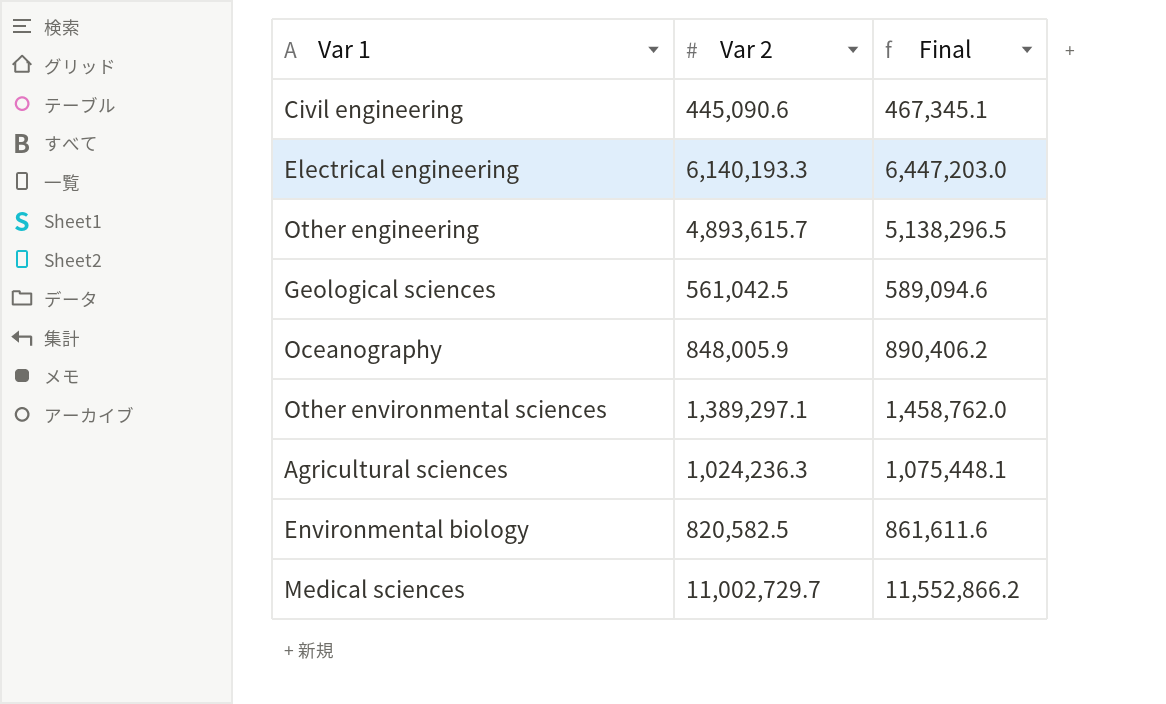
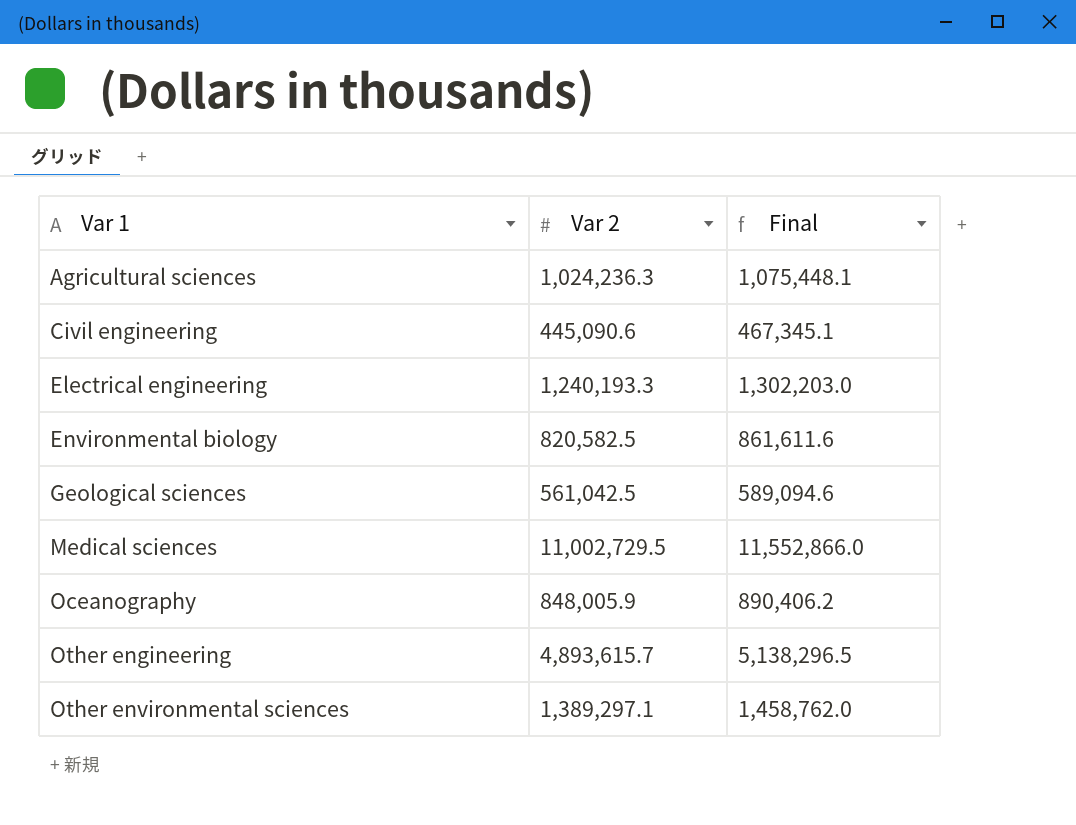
row order: none -> Var 1 ascending
Electrical engineering | Var 2: 6,140,193.3 -> 1,240,193.3
Electrical engineering | Final: 6,447,203.0 -> 1,302,203.0
Medical sciences | Var 2: 11,002,729.7 -> 11,002,729.5
Medical sciences | Final: 11,552,866.2 -> 11,552,866.0

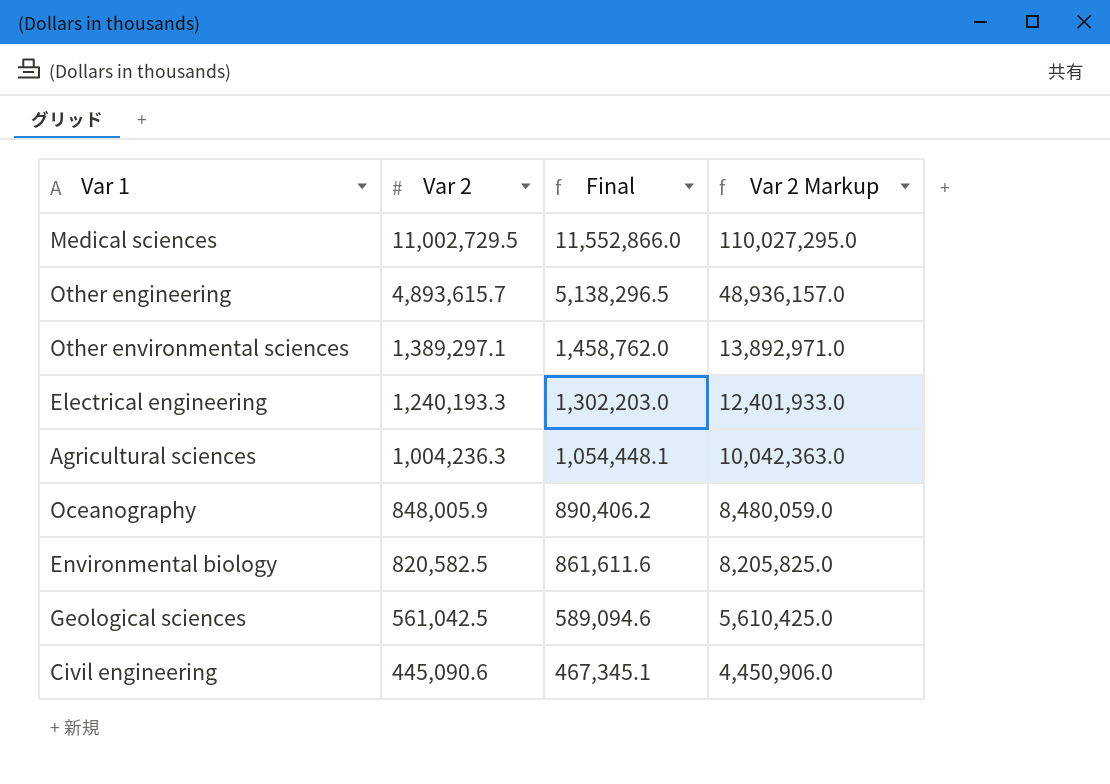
row order: Var 1 ascending -> Var 2 descending
column Var 2 Markup | formula: none -> [Var 2] * 10
Agricultural sciences | Var 2: 1,024,236.3 -> 1,004,236.3
Agricultural sciences | Final: 1,075,448.1 -> 1,054,448.1

